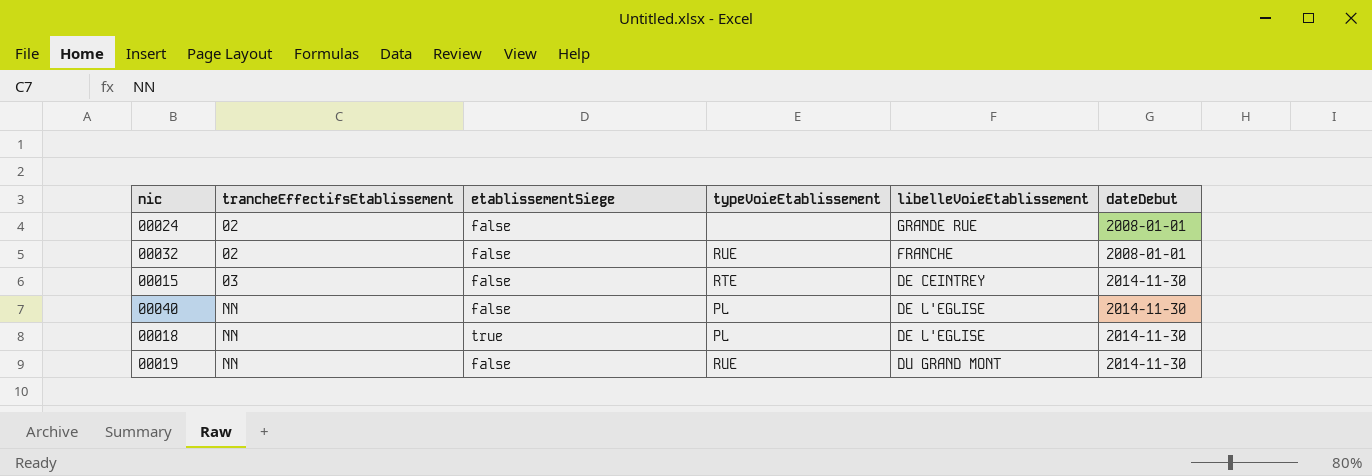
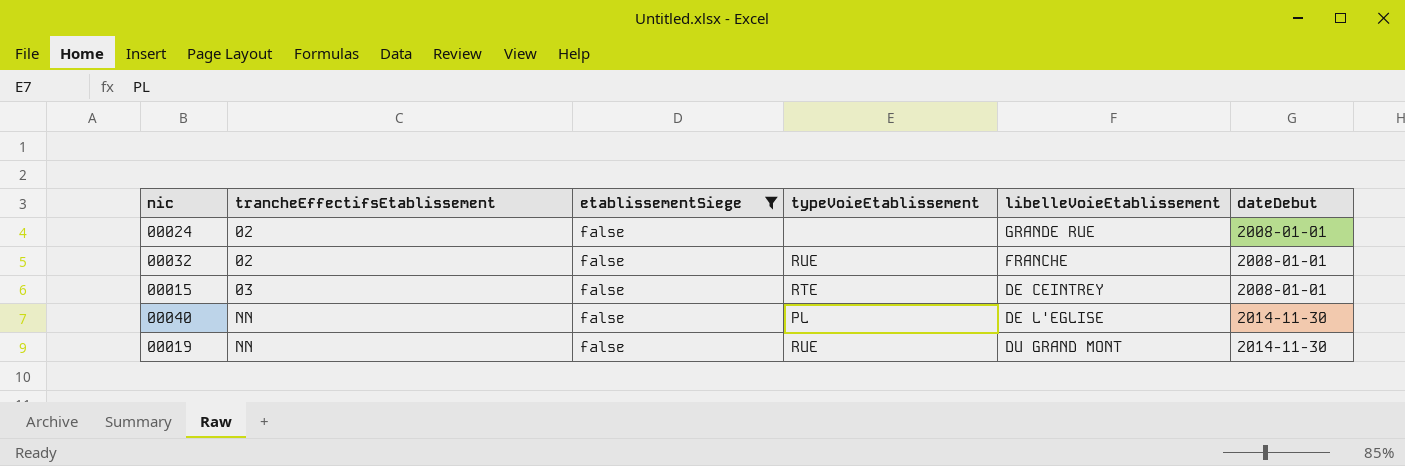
filter: none -> etablissementSiege = false
00015 | dateDebut: 2014-11-30 -> 2008-01-01

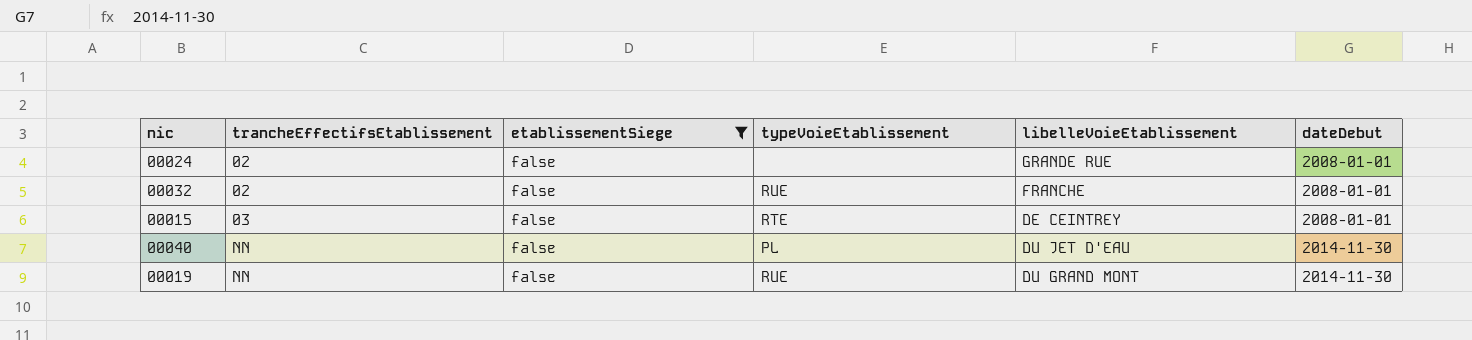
00040 | libelleVoieEtablissement: DE L'EGLISE -> DU JET D'EAU

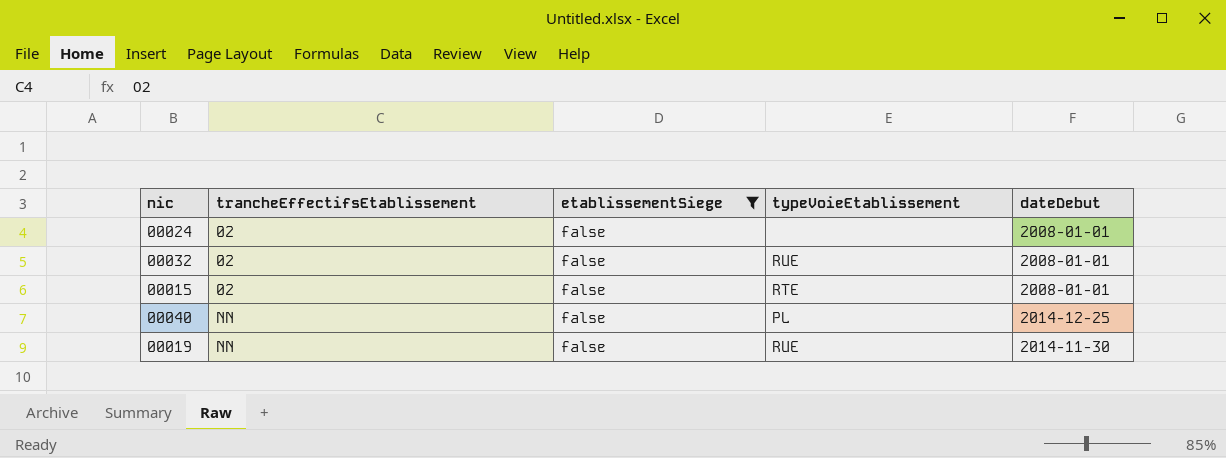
column libelleVoieEtablissement | position: 5 -> none
00015 | trancheEffectifsEtablissement: 03 -> 02
00040 | dateDebut: 2014-11-30 -> 2014-12-25

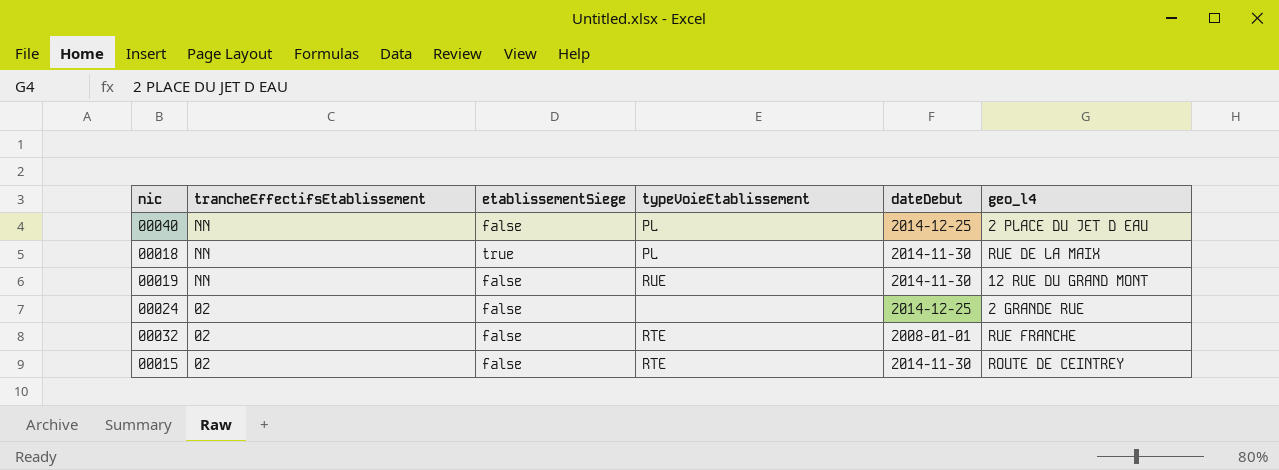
filter: etablissementSiege = false -> none
row order: trancheEffectifsEtablissement ascending -> trancheEffectifsEtablissement descending
column geo_l4 | position: none -> 6
00024 | dateDebut: 2008-01-01 -> 2014-12-25
00032 | typeVoieEtablissement: RUE -> RTE
00015 | dateDebut: 2008-01-01 -> 2014-11-30

